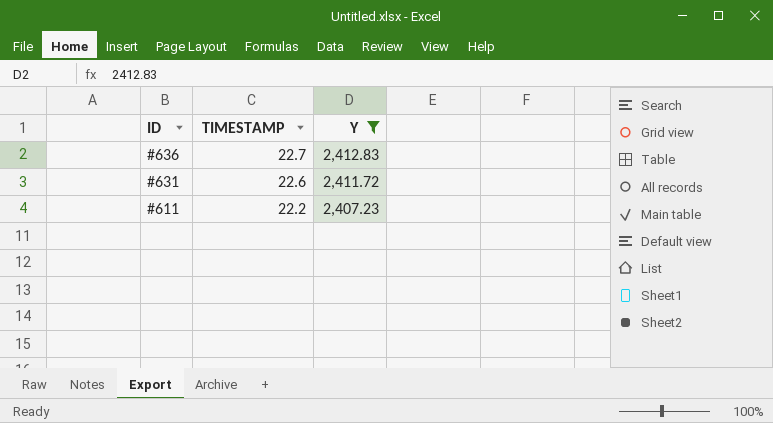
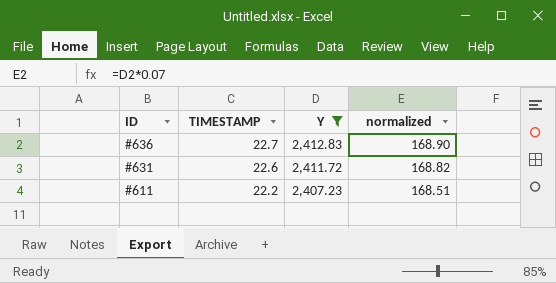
column normalized | formula: none -> [Y] * 0.07

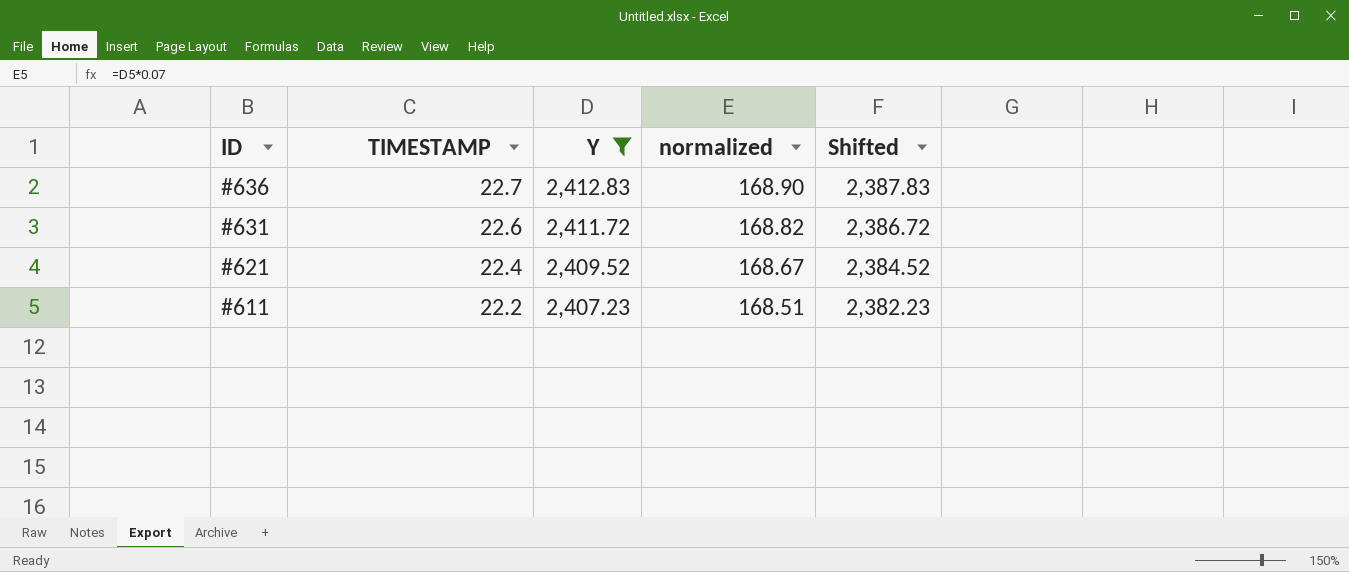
column Shifted | formula: none -> [Y] - 25
row #621: none -> 22.4 | 2,409.52 | 168.67 | 2,384.52

